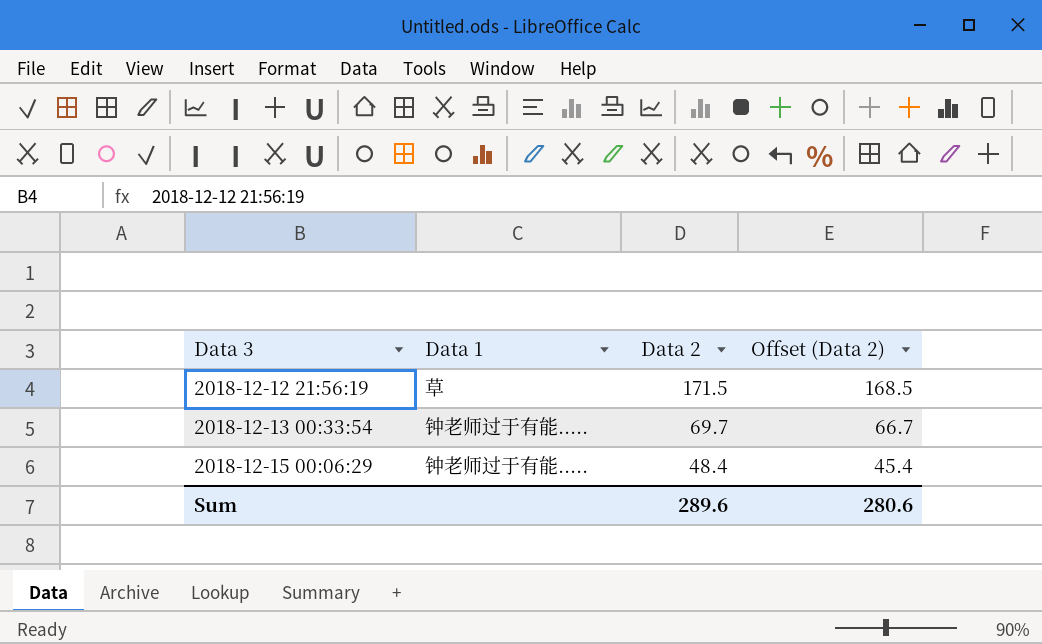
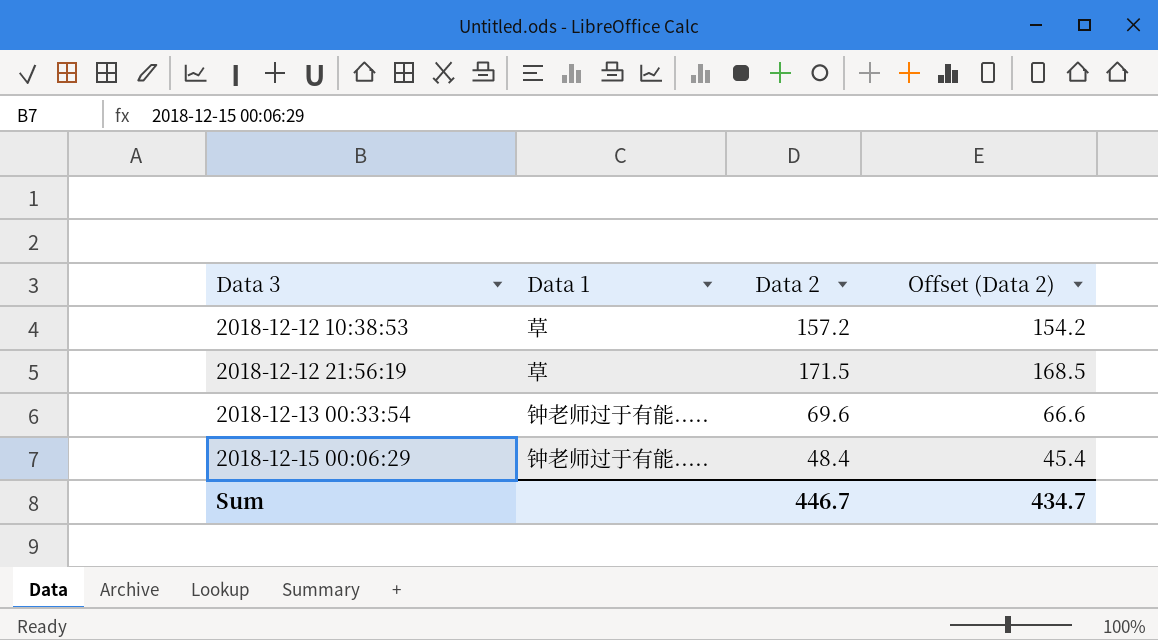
row 2018-12-12 10:38:53: none -> 草 | 157.2 | 154.2
2018-12-13 00:33:54 | Data 2: 69.7 -> 69.6
2018-12-13 00:33:54 | Offset (Data 2): 66.7 -> 66.6
Sum | Data 2: 289.6 -> 446.7
Sum | Offset (Data 2): 280.6 -> 434.7

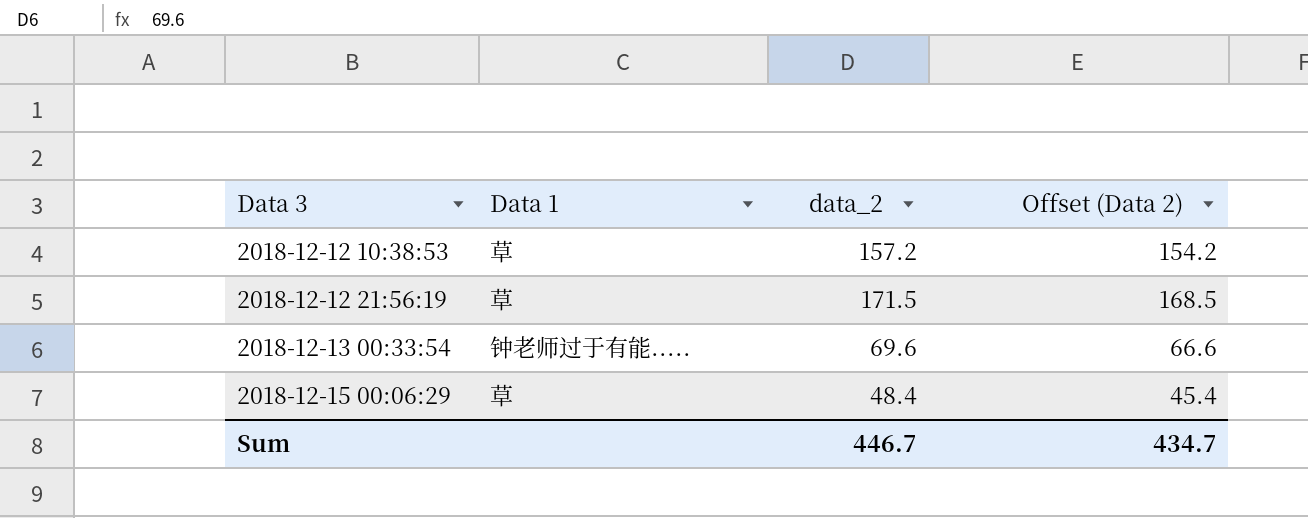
column name: Data 2 -> data_2
2018-12-15 00:06:29 | Data 1: 钟老师过于有能..... -> 草

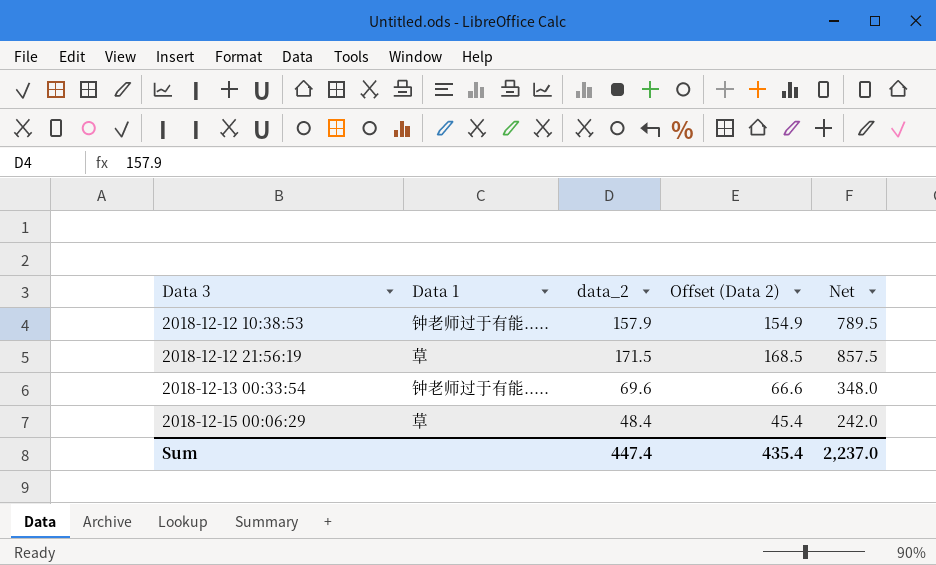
column Net | formula: none -> [data_2] * 5
2018-12-12 10:38:53 | Data 1: 草 -> 钟老师过于有能.....
2018-12-12 10:38:53 | data_2: 157.2 -> 157.9
2018-12-12 10:38:53 | Offset (Data 2): 154.2 -> 154.9
Sum | data_2: 446.7 -> 447.4
Sum | Offset (Data 2): 434.7 -> 435.4

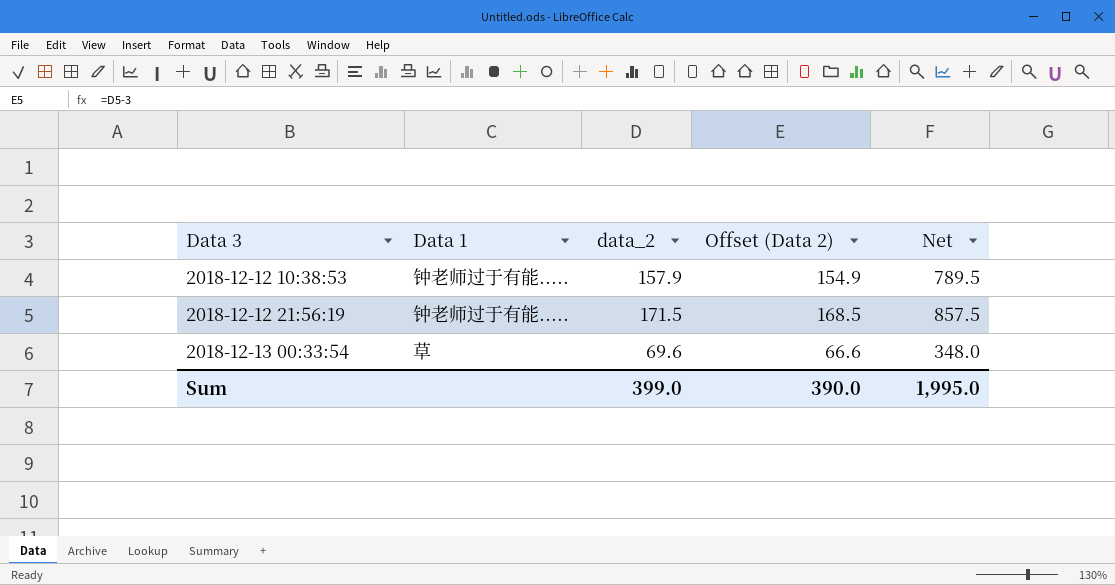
row 2018-12-15 00:06:29: 草 | 48.4 | 45.4 | 242.0 -> none
2018-12-12 21:56:19 | Data 1: 草 -> 钟老师过于有能.....
2018-12-13 00:33:54 | Data 1: 钟老师过于有能..... -> 草
Sum | data_2: 447.4 -> 399.0
Sum | Offset (Data 2): 435.4 -> 390.0
Sum | Net: 2,237.0 -> 1,995.0

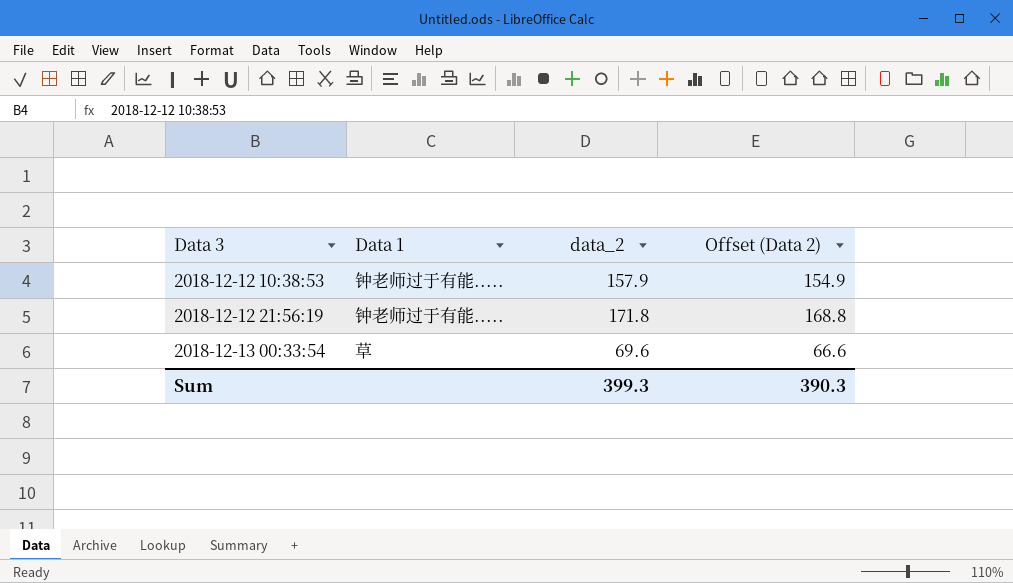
column Net | formula: [data_2] * 5 -> none
2018-12-12 21:56:19 | data_2: 171.5 -> 171.8
2018-12-12 21:56:19 | Offset (Data 2): 168.5 -> 168.8
Sum | data_2: 399.0 -> 399.3
Sum | Offset (Data 2): 390.0 -> 390.3

